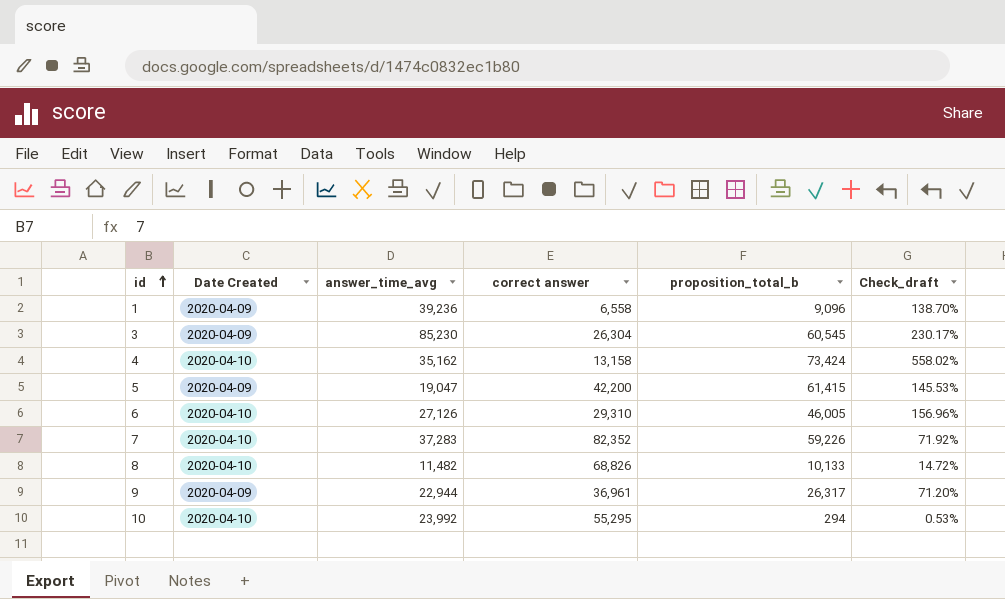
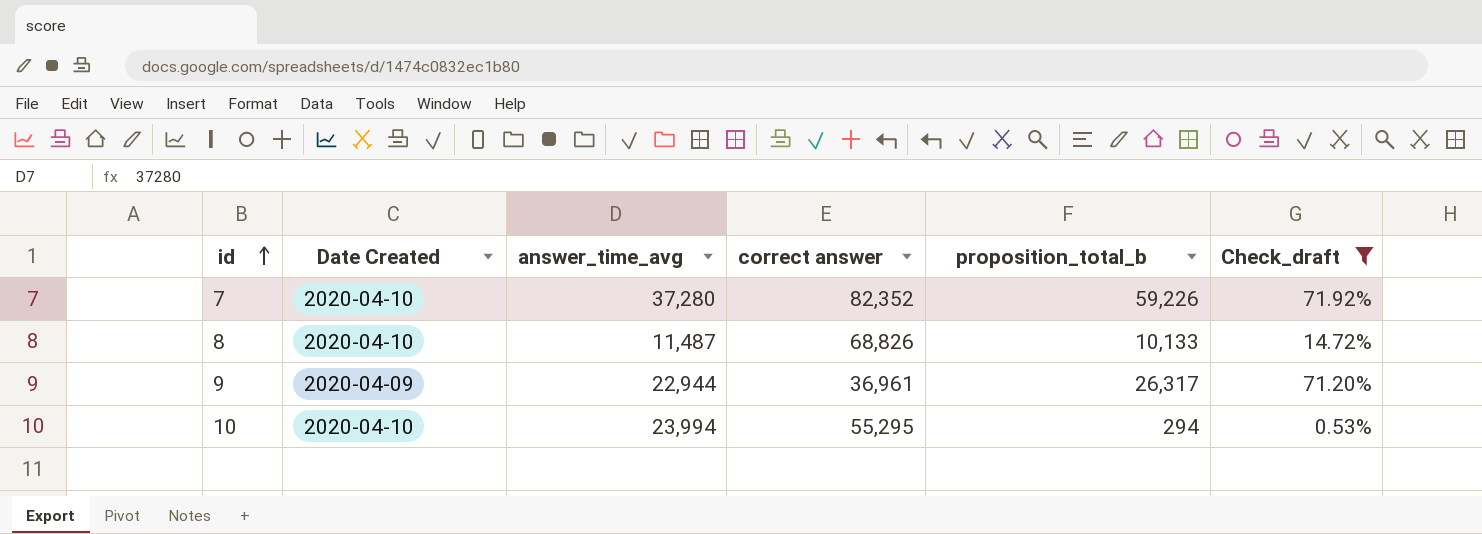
filter: none -> Check_draft <= 71.92%
7 | answer_time_avg: 37,283 -> 37,280
8 | answer_time_avg: 11,482 -> 11,487
10 | answer_time_avg: 23,992 -> 23,994

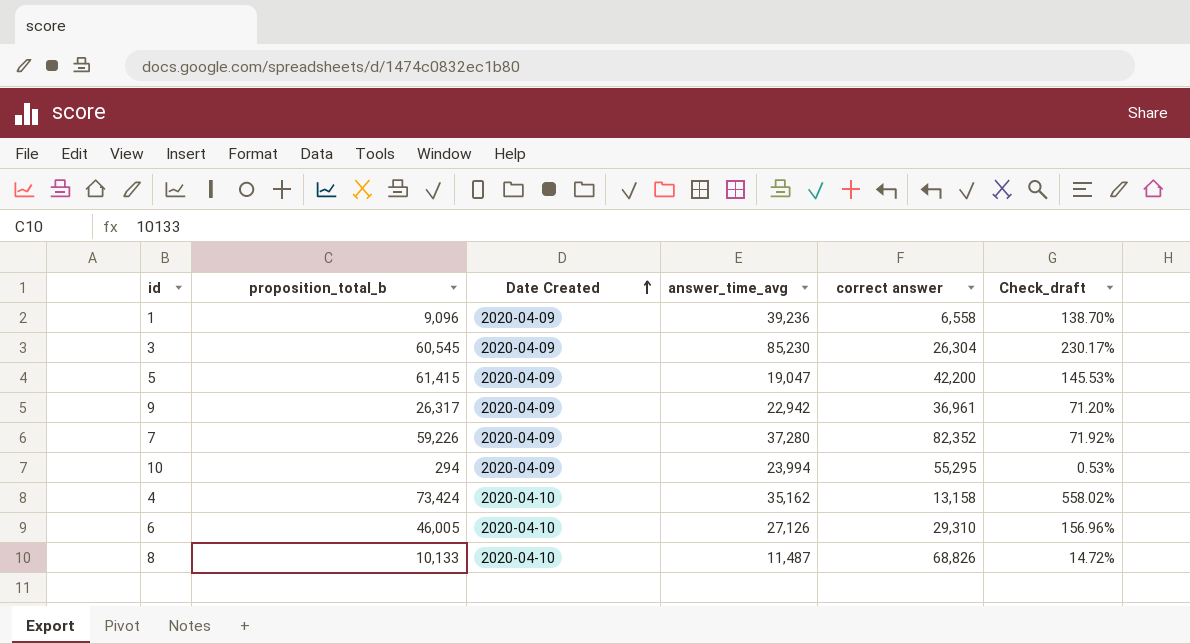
filter: Check_draft <= 71.92% -> none
row order: id ascending -> Date Created ascending
column proposition_total_b | position: 5 -> 2
9 | answer_time_avg: 22,944 -> 22,942
7 | Date Created: 2020-04-10 -> 2020-04-09
10 | Date Created: 2020-04-10 -> 2020-04-09

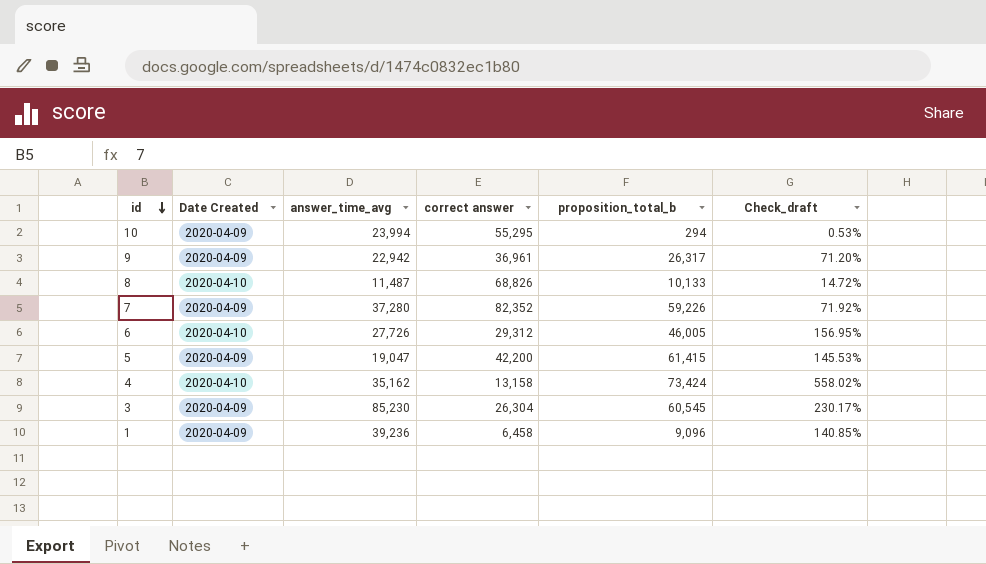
row order: Date Created ascending -> id descending
column proposition_total_b | position: 2 -> 5
6 | answer_time_avg: 27,126 -> 27,726
6 | correct answer: 29,310 -> 29,312
6 | Check_draft: 156.96% -> 156.95%
1 | correct answer: 6,558 -> 6,458
1 | Check_draft: 138.70% -> 140.85%

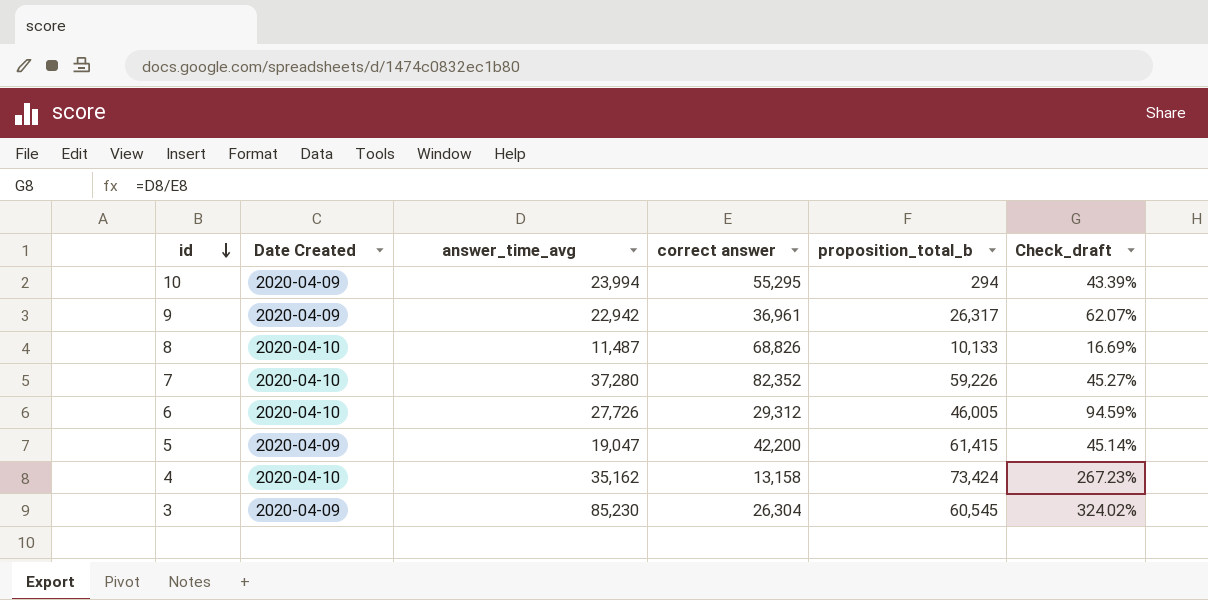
column Check_draft | formula: [proposition_total_b] / [correct answer] -> [answer_time_avg] / [correct answer]
row 1: 2020-04-09 | 39,236 | 6,458 | 9,096 | 140.85% -> none
7 | Date Created: 2020-04-09 -> 2020-04-10

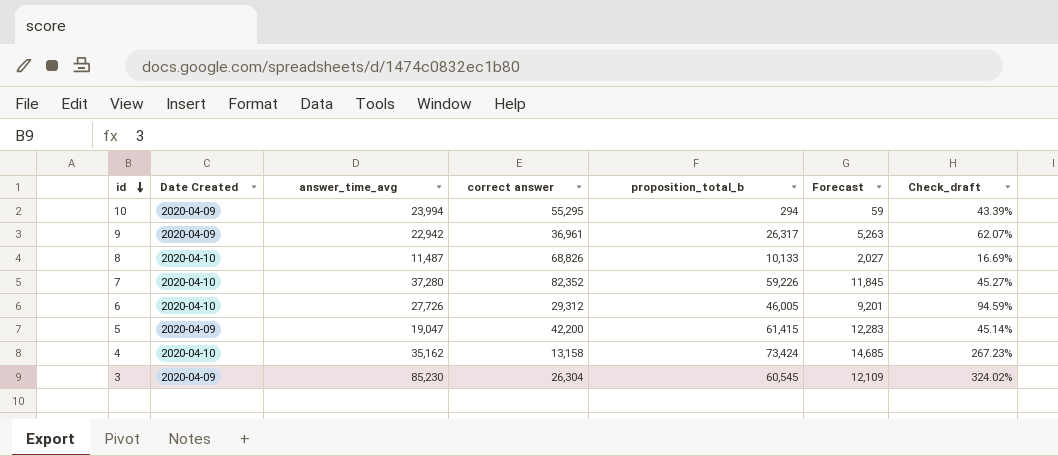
column Forecast | formula: none -> [proposition_total_b] * 0.2

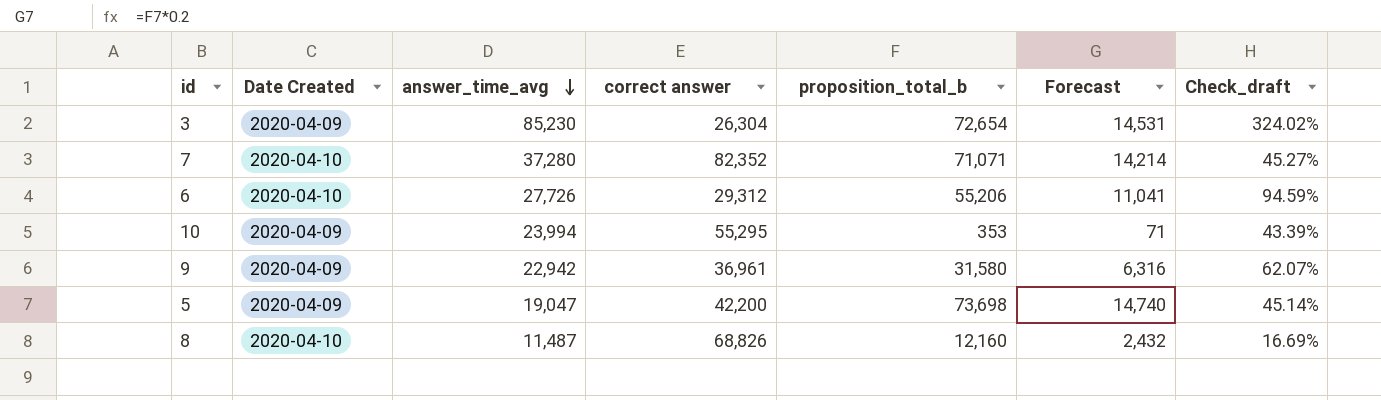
row order: id descending -> answer_time_avg descending
row 4: 2020-04-10 | 35,162 | 13,158 | 73,424 | 14,685 | 267.23% -> none
3 | proposition_total_b: 60,545 -> 72,654
3 | Forecast: 12,109 -> 14,531
7 | proposition_total_b: 59,226 -> 71,071
7 | Forecast: 11,845 -> 14,214
6 | proposition_total_b: 46,005 -> 55,206
6 | Forecast: 9,201 -> 11,041
10 | proposition_total_b: 294 -> 353
10 | Forecast: 59 -> 71
9 | proposition_total_b: 26,317 -> 31,580
9 | Forecast: 5,263 -> 6,316
5 | proposition_total_b: 61,415 -> 73,698
5 | Forecast: 12,283 -> 14,740
8 | proposition_total_b: 10,133 -> 12,160
8 | Forecast: 2,027 -> 2,432

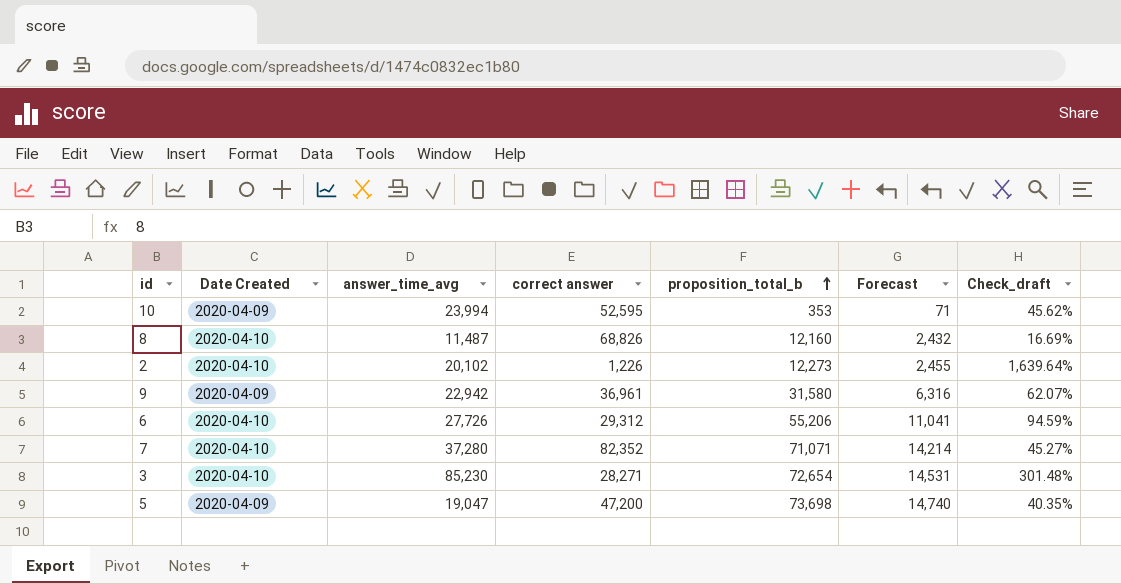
row order: answer_time_avg descending -> proposition_total_b ascending
10 | correct answer: 55,295 -> 52,595
10 | Check_draft: 43.39% -> 45.62%
row 2: none -> 2020-04-10 | 20,102 | 1,226 | 12,273 | 2,455 | 1,639.64%
3 | Date Created: 2020-04-09 -> 2020-04-10
3 | correct answer: 26,304 -> 28,271
3 | Check_draft: 324.02% -> 301.48%
5 | correct answer: 42,200 -> 47,200
5 | Check_draft: 45.14% -> 40.35%

